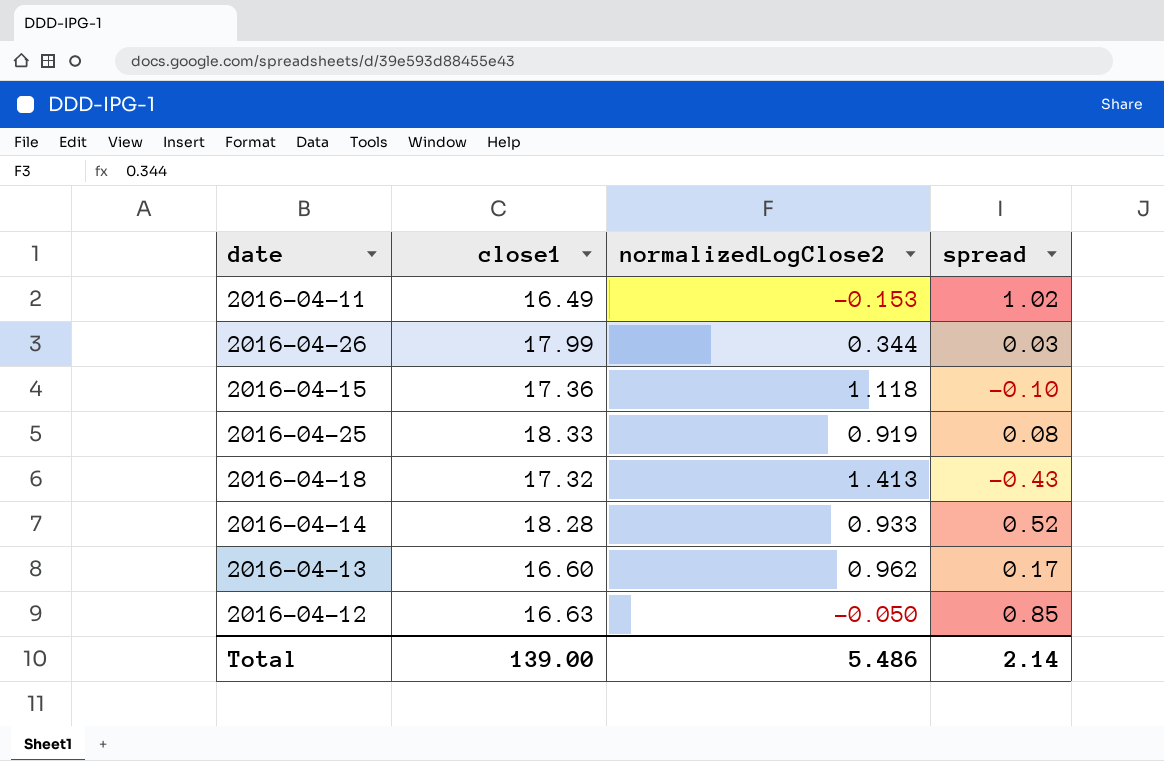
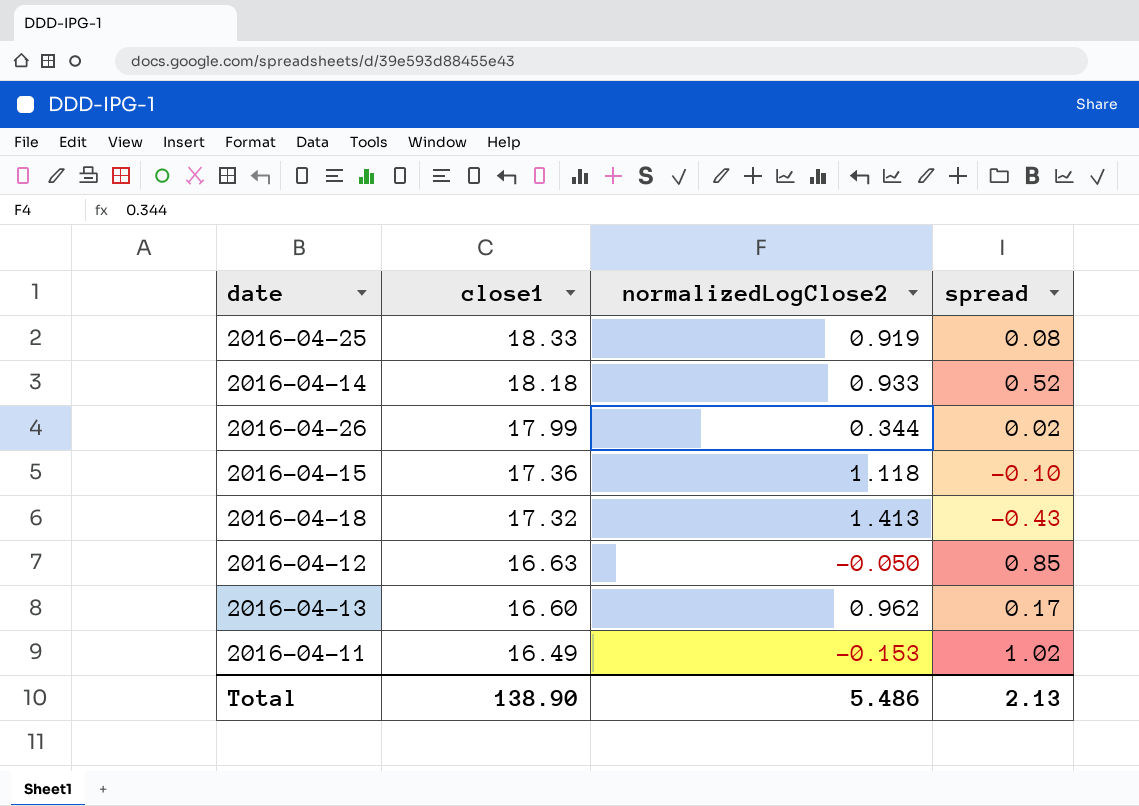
row order: none -> close1 descending
2016-04-14 | close1: 18.28 -> 18.18
2016-04-26 | spread: 0.03 -> 0.02
Total | close1: 139.00 -> 138.90
Total | spread: 2.14 -> 2.13

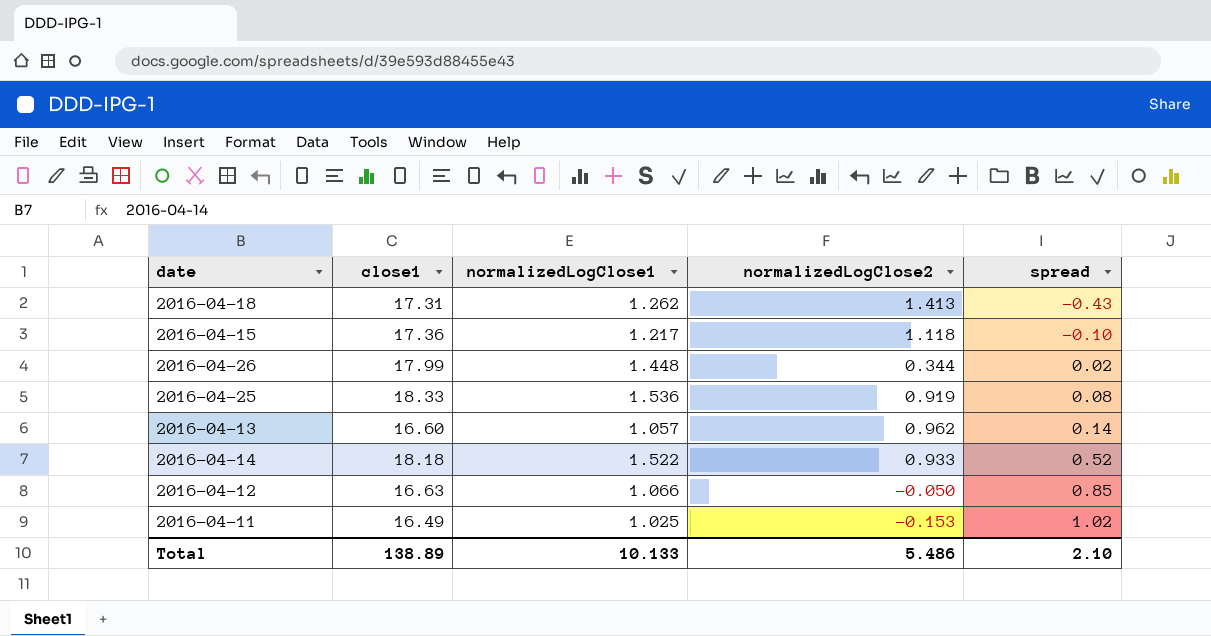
row order: close1 descending -> spread ascending
column normalizedLogClose1 | position: none -> 3
2016-04-18 | close1: 17.32 -> 17.31
2016-04-13 | spread: 0.17 -> 0.14
Total | close1: 138.90 -> 138.89
Total | spread: 2.13 -> 2.10

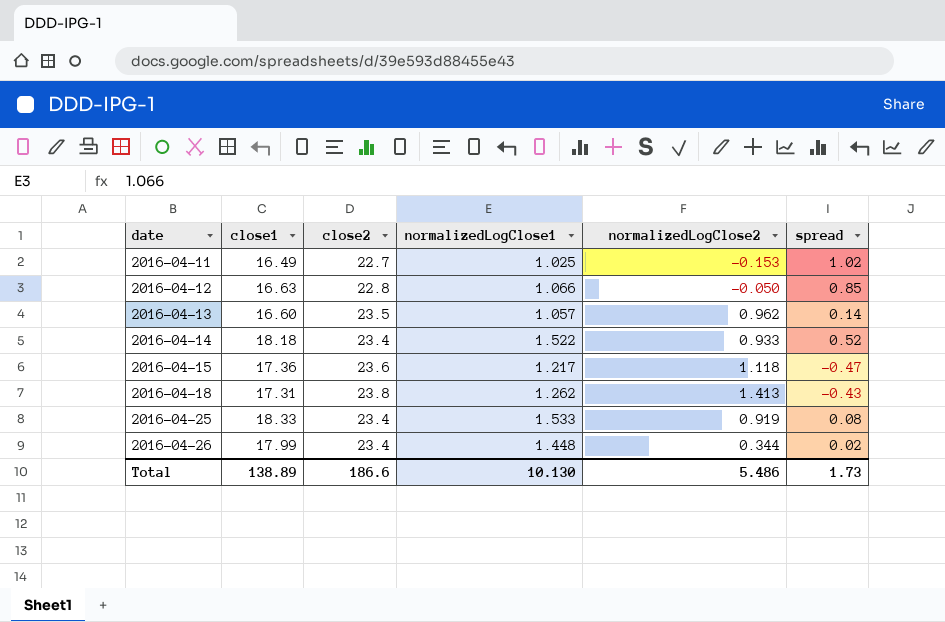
row order: spread ascending -> date ascending
column close2 | position: none -> 3
2016-04-15 | spread: -0.10 -> -0.47
2016-04-25 | normalizedLogClose1: 1.536 -> 1.533
Total | normalizedLogClose1: 10.133 -> 10.130
Total | spread: 2.10 -> 1.73

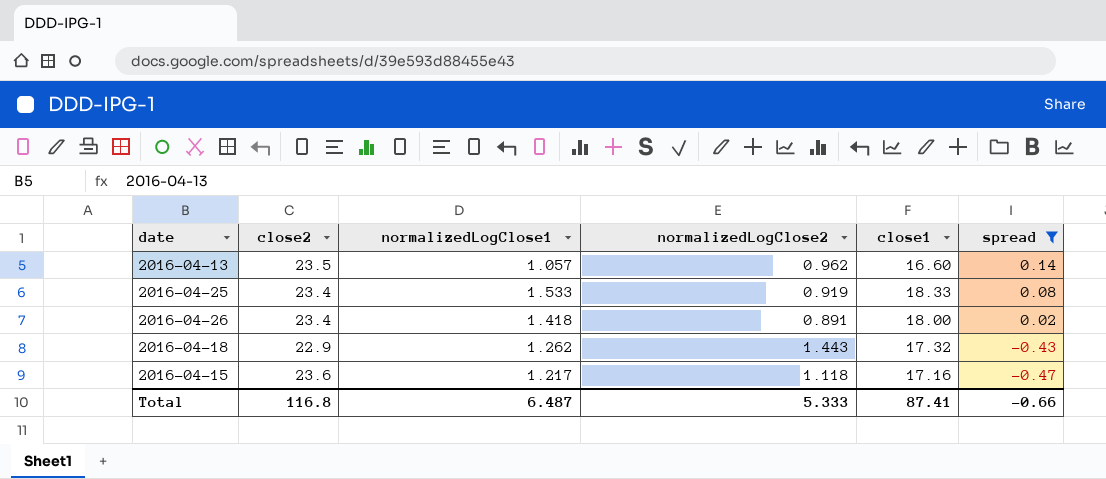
filter: none -> spread <= 0.14
row order: date ascending -> spread descending
column close1 | position: 2 -> 5
2016-04-26 | normalizedLogClose1: 1.448 -> 1.418
2016-04-26 | normalizedLogClose2: 0.344 -> 0.891
2016-04-26 | close1: 17.99 -> 18.00
2016-04-18 | close2: 23.8 -> 22.9
2016-04-18 | normalizedLogClose2: 1.413 -> 1.443
2016-04-18 | close1: 17.31 -> 17.32
2016-04-15 | close1: 17.36 -> 17.16
Total | close2: 186.6 -> 116.8
Total | normalizedLogClose1: 10.130 -> 6.487
Total | normalizedLogClose2: 5.486 -> 5.333
Total | close1: 138.89 -> 87.41
Total | spread: 1.73 -> -0.66

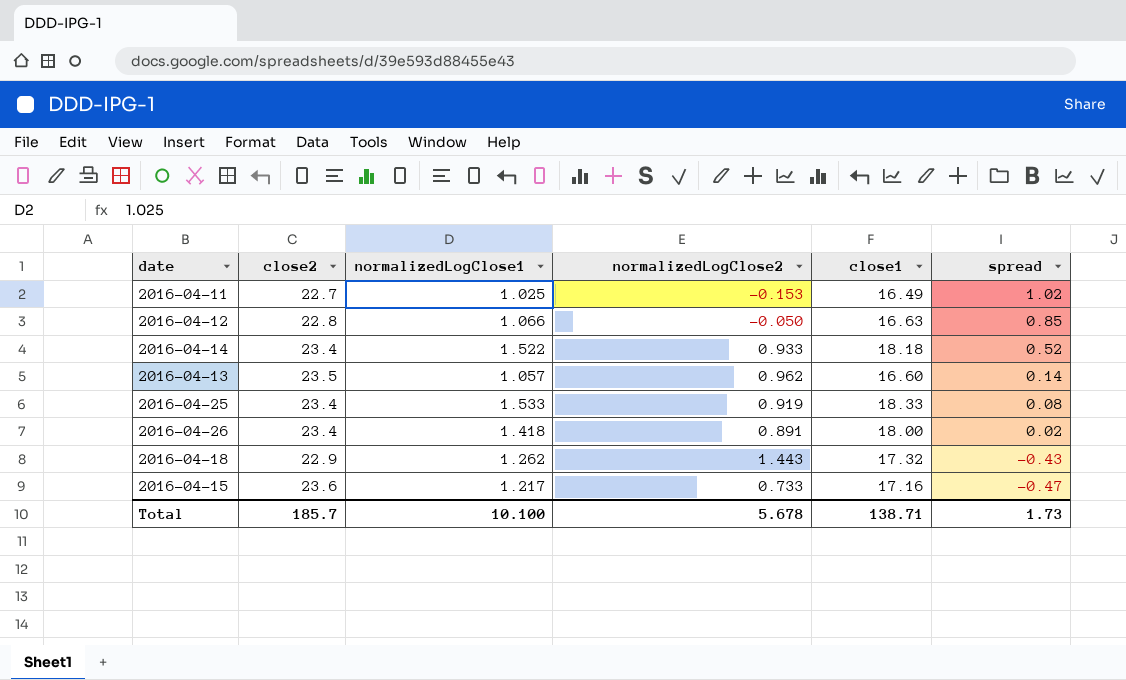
filter: spread <= 0.14 -> none
2016-04-15 | normalizedLogClose2: 1.118 -> 0.733
Total | close2: 116.8 -> 185.7
Total | normalizedLogClose1: 6.487 -> 10.100
Total | normalizedLogClose2: 5.333 -> 5.678
Total | close1: 87.41 -> 138.71
Total | spread: -0.66 -> 1.73

